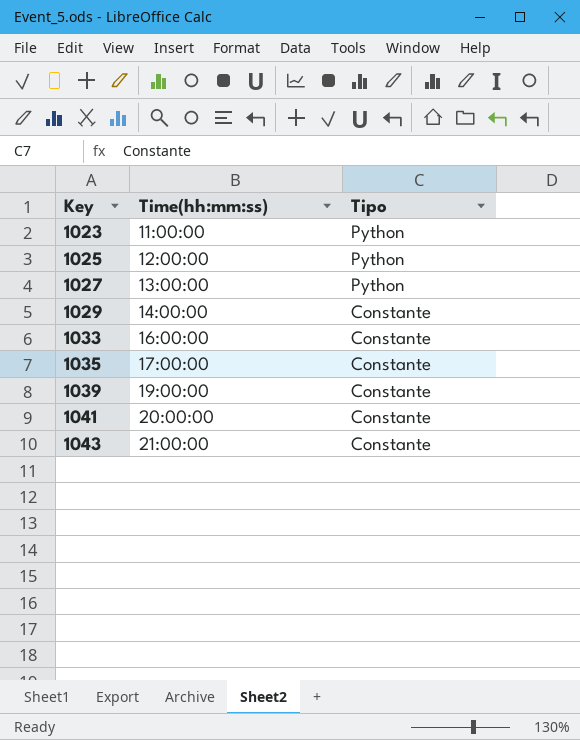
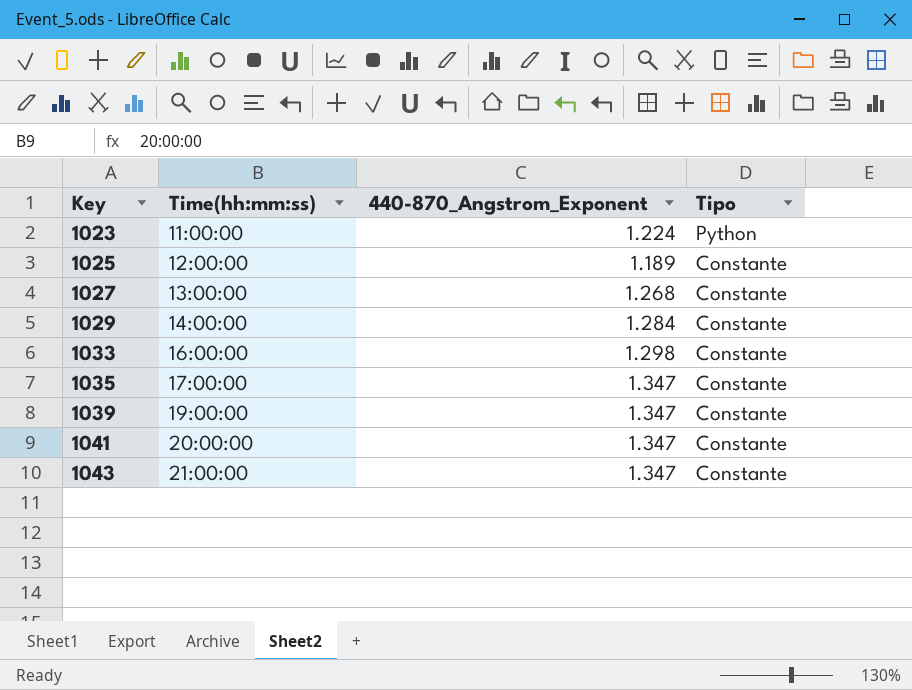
column 440-870_Angstrom_Exponent | position: none -> 3
1025 | Tipo: Python -> Constante
1027 | Tipo: Python -> Constante

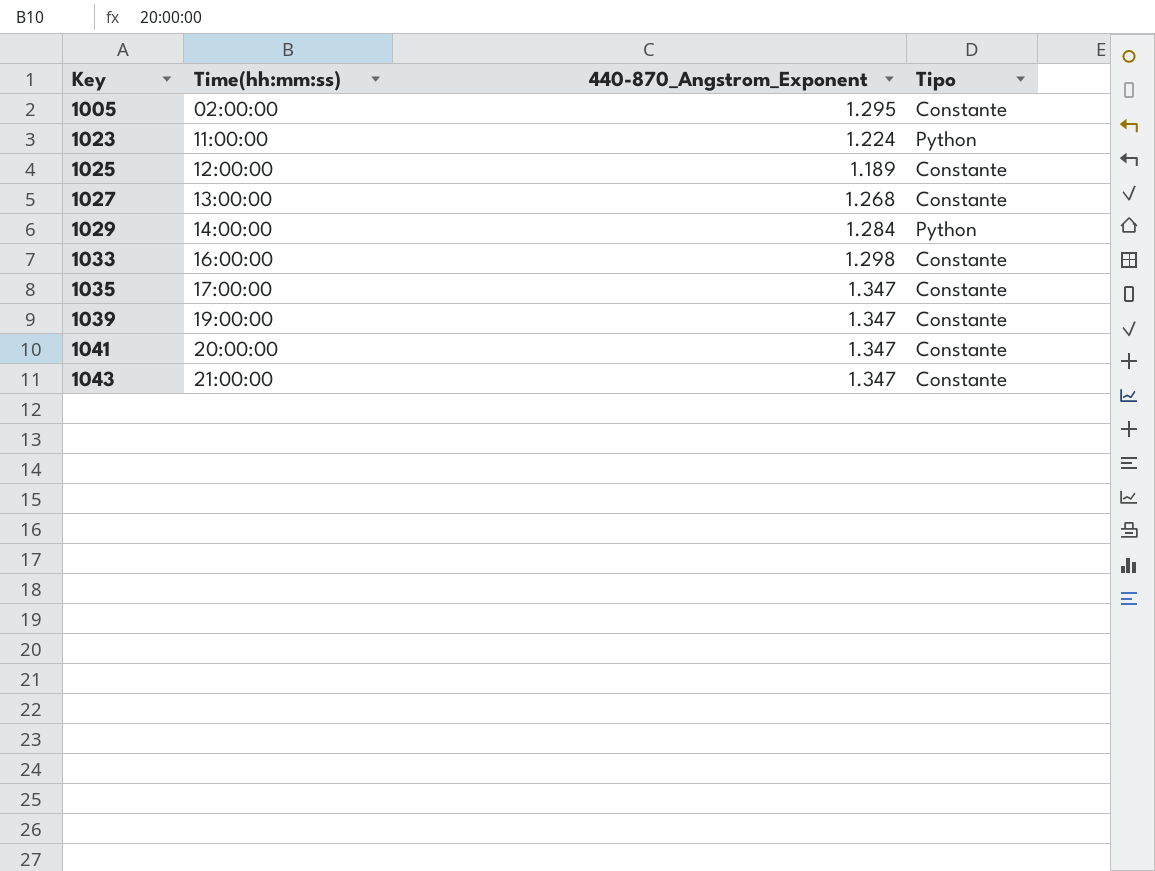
row 1005: none -> 02:00:00 | 1.295 | Constante
1029 | Tipo: Constante -> Python

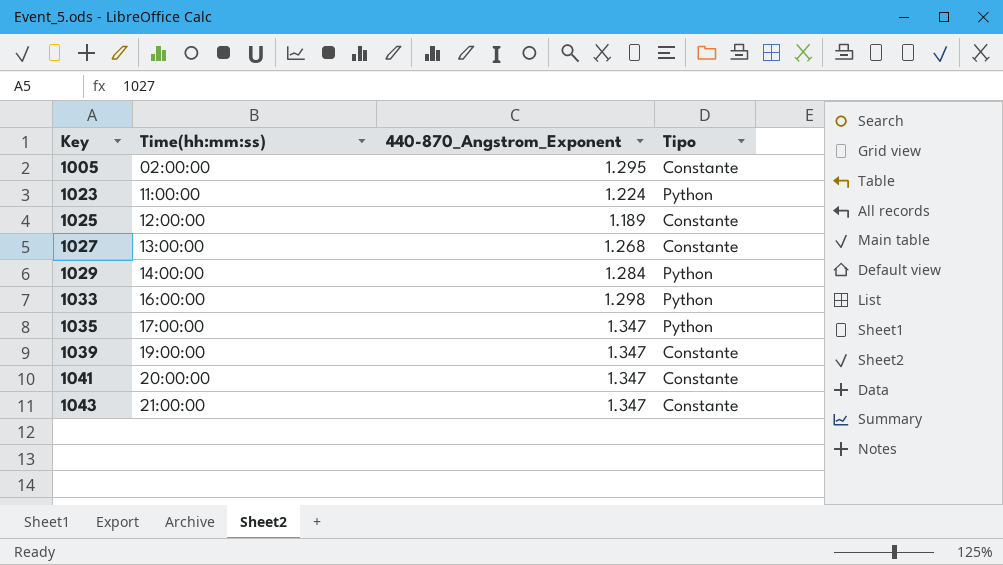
1033 | Tipo: Constante -> Python
1035 | Tipo: Constante -> Python

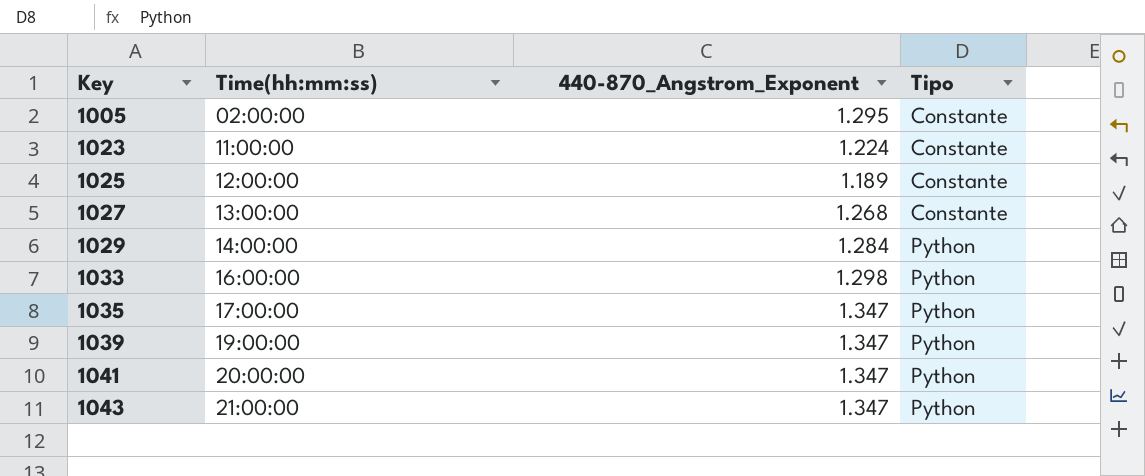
1023 | Tipo: Python -> Constante
1039 | Tipo: Constante -> Python
1041 | Tipo: Constante -> Python
1043 | Tipo: Constante -> Python

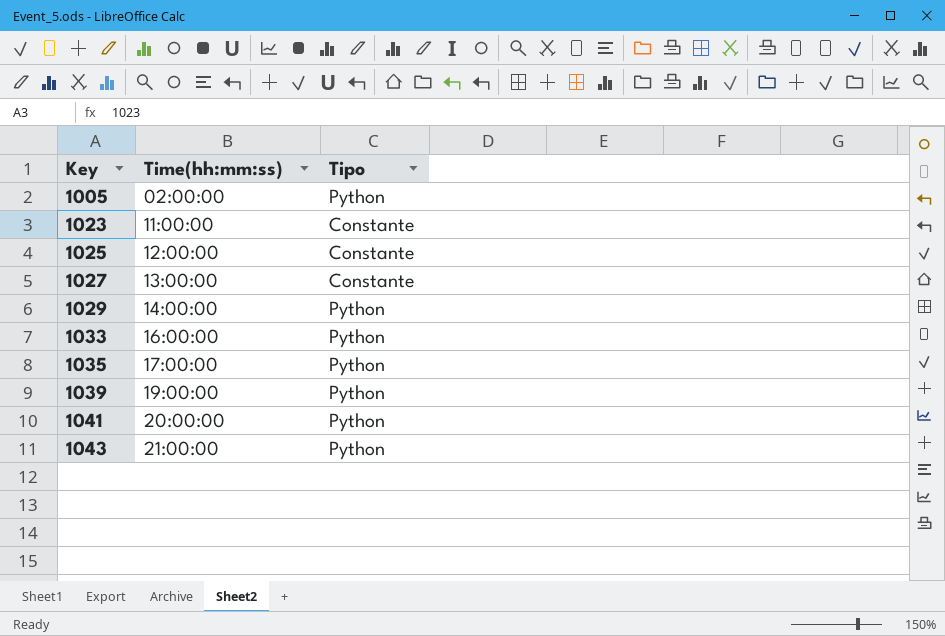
column 440-870_Angstrom_Exponent | position: 3 -> none
1005 | Tipo: Constante -> Python

